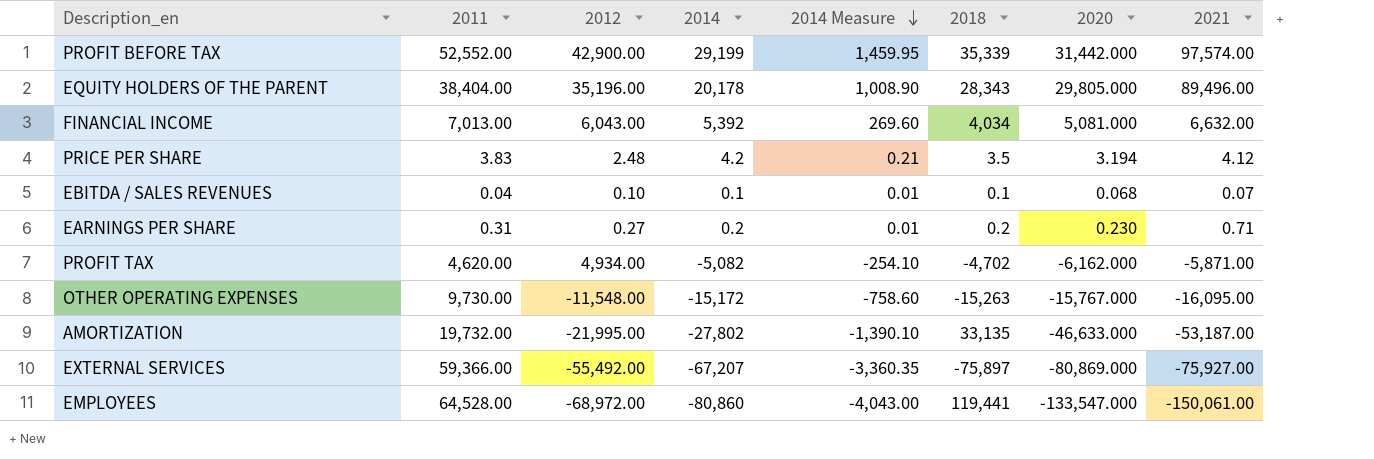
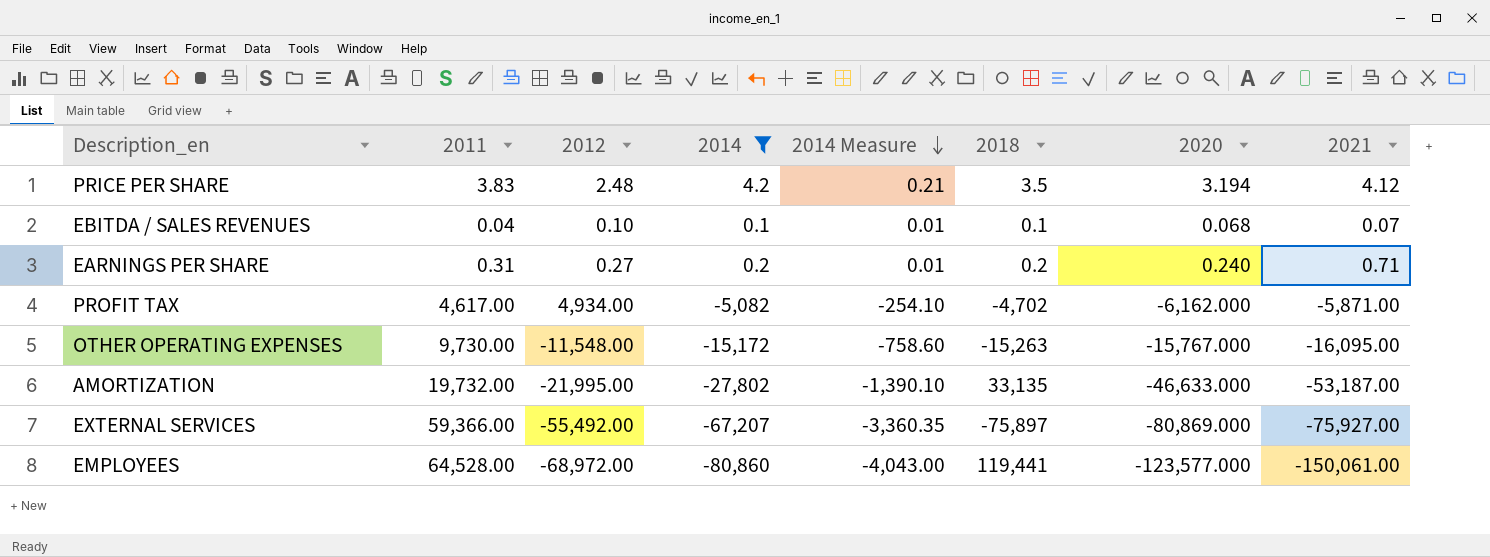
filter: none -> 2014 <= 4.2
EARNINGS PER SHARE | 2020: 0.230 -> 0.240
PROFIT TAX | 2011: 4,620.00 -> 4,617.00
EMPLOYEES | 2020: -133,547.000 -> -123,577.000

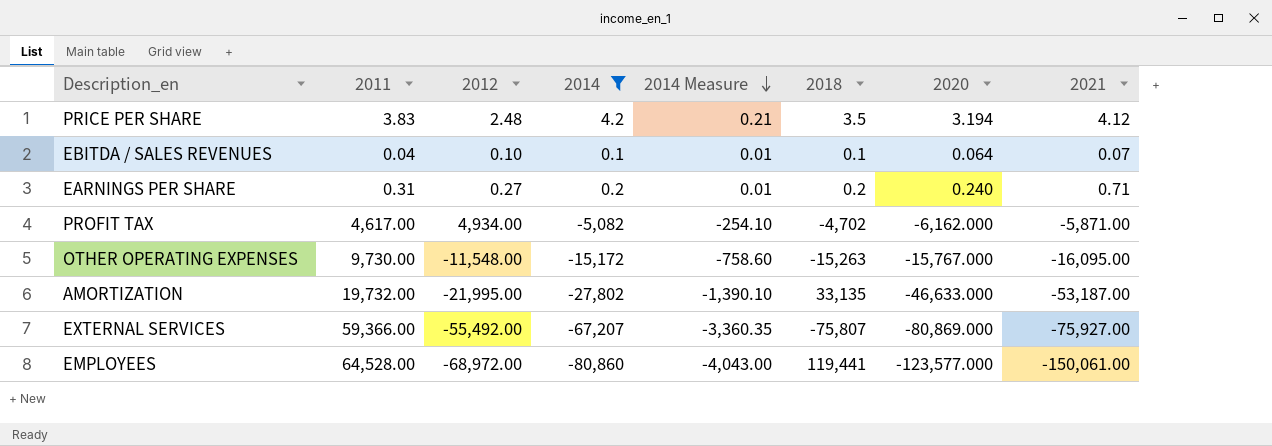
EBITDA / SALES REVENUES | 2020: 0.068 -> 0.064
EXTERNAL SERVICES | 2018: -75,897 -> -75,807

